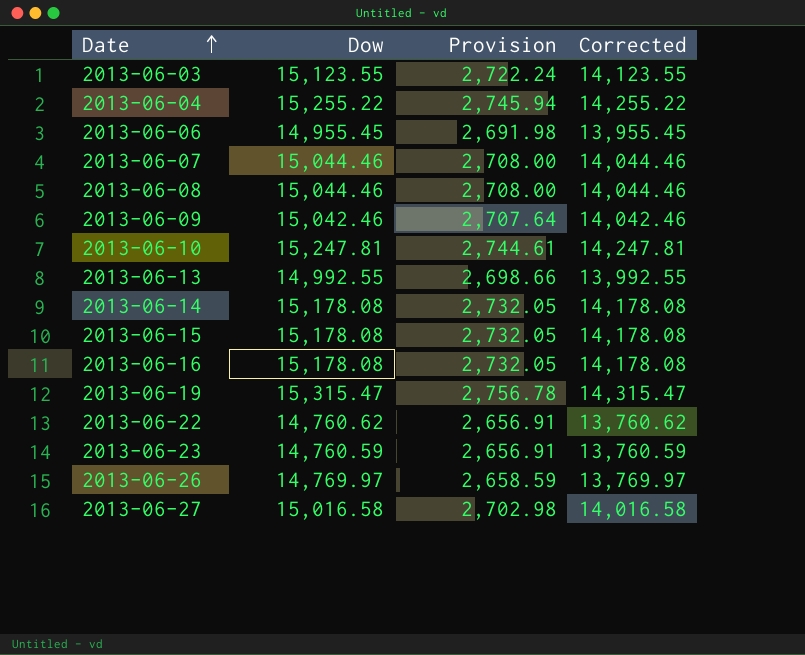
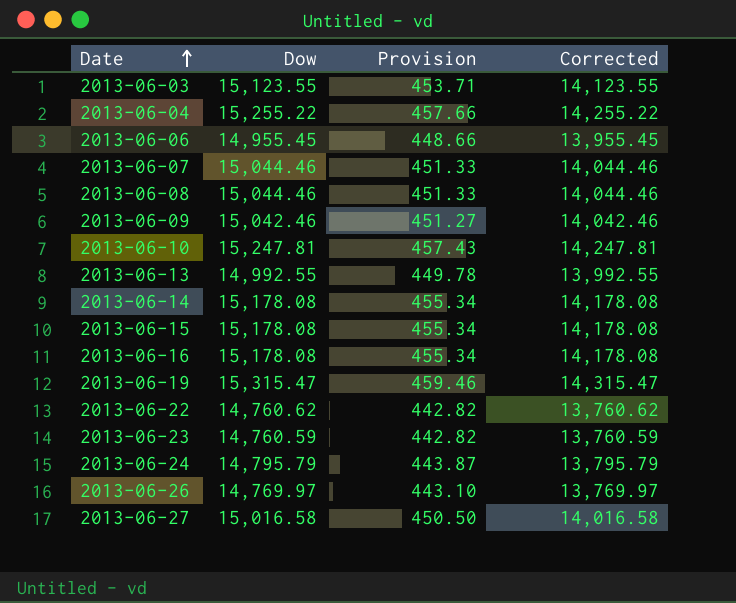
column Provision | formula: [Dow] * 0.18 -> [Dow] * 0.03
row 2013-06-24: none -> 14,795.79 | 443.87 | 13,795.79

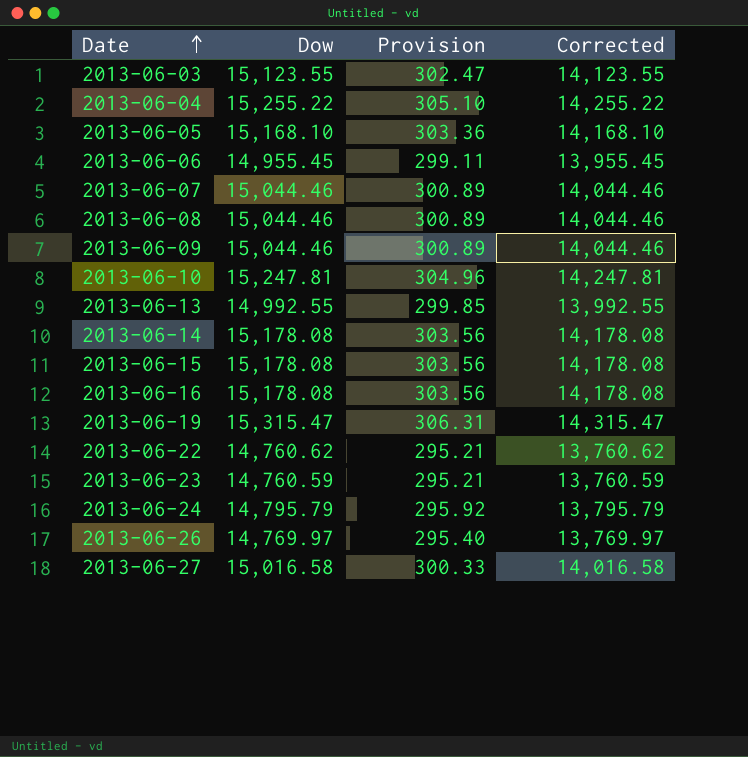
column Provision | formula: [Dow] * 0.03 -> [Dow] * 0.02
row 2013-06-05: none -> 15,168.10 | 303.36 | 14,168.10
2013-06-09 | Dow: 15,042.46 -> 15,044.46
2013-06-09 | Corrected: 14,042.46 -> 14,044.46

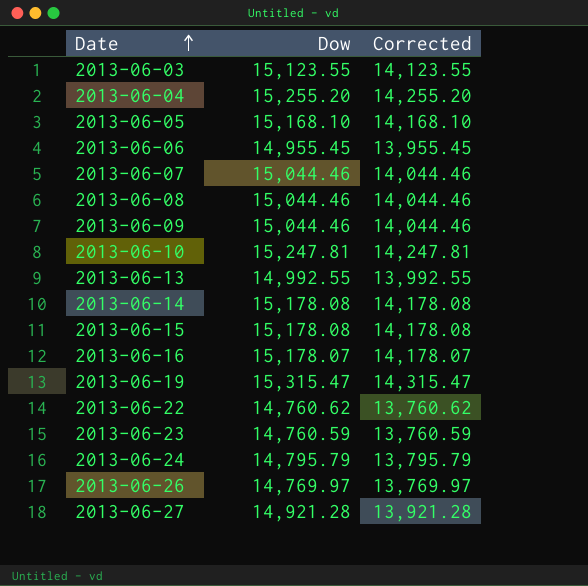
column Provision | formula: [Dow] * 0.02 -> none
2013-06-04 | Dow: 15,255.22 -> 15,255.20
2013-06-04 | Corrected: 14,255.22 -> 14,255.20
2013-06-16 | Dow: 15,178.08 -> 15,178.07
2013-06-16 | Corrected: 14,178.08 -> 14,178.07
2013-06-27 | Dow: 15,016.58 -> 14,921.28
2013-06-27 | Corrected: 14,016.58 -> 13,921.28

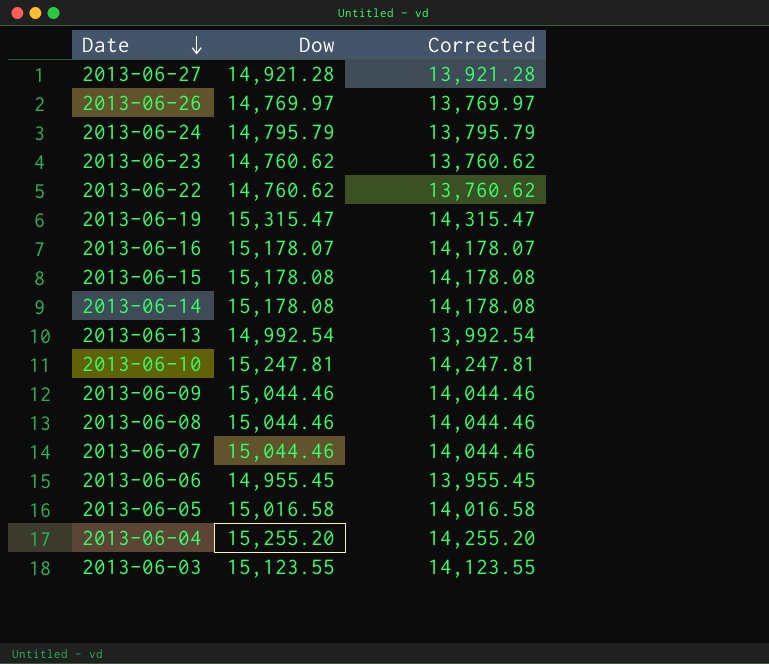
row order: Date ascending -> Date descending
2013-06-23 | Dow: 14,760.59 -> 14,760.62
2013-06-23 | Corrected: 13,760.59 -> 13,760.62
2013-06-13 | Dow: 14,992.55 -> 14,992.54
2013-06-13 | Corrected: 13,992.55 -> 13,992.54
2013-06-05 | Dow: 15,168.10 -> 15,016.58
2013-06-05 | Corrected: 14,168.10 -> 14,016.58

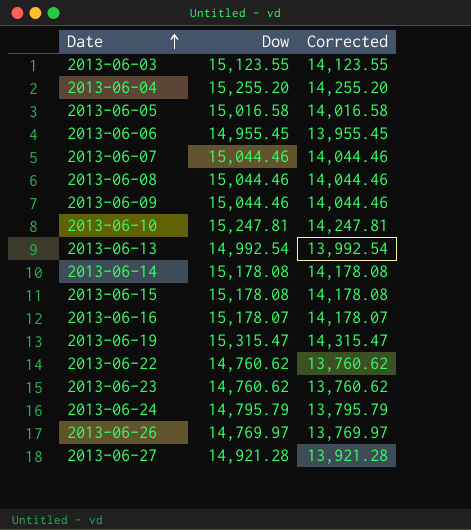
row order: Date descending -> Date ascending

